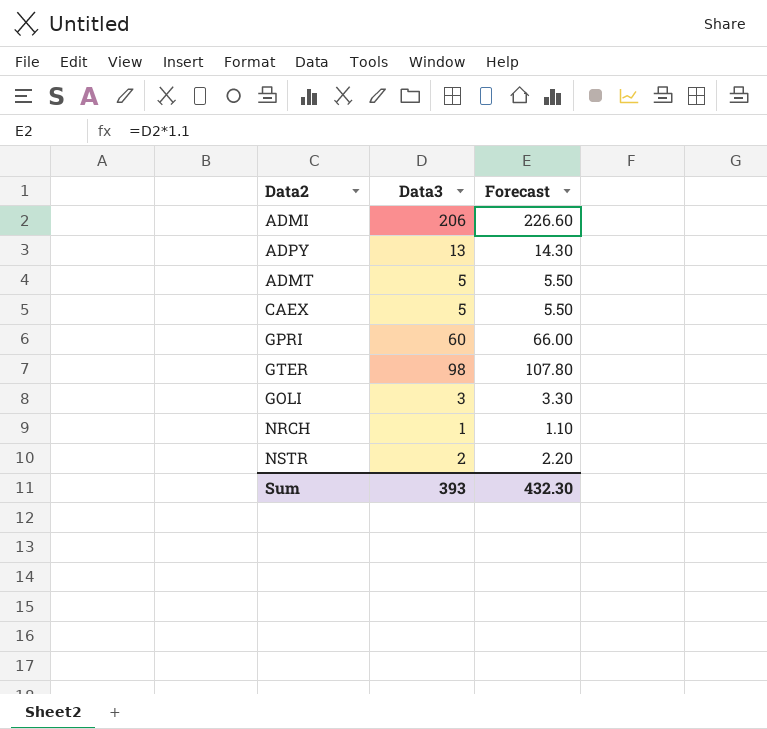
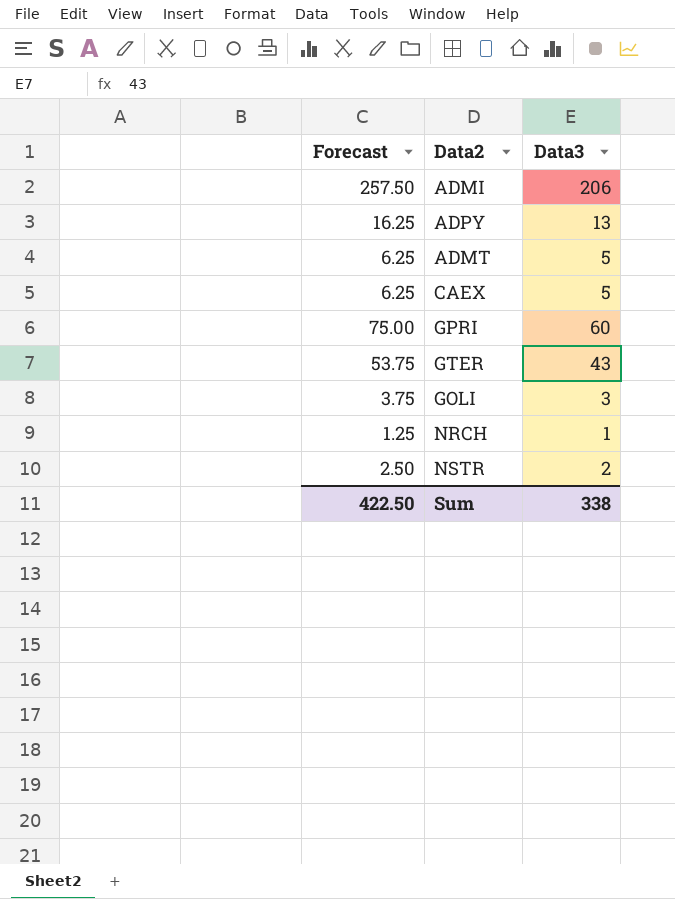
column Forecast | formula: [Data3] * 1.1 -> [Data3] * 1.25
column Forecast | position: 3 -> 1
GTER | Data3: 98 -> 43
Sum | Forecast: 432.30 -> 422.50
Sum | Data3: 393 -> 338

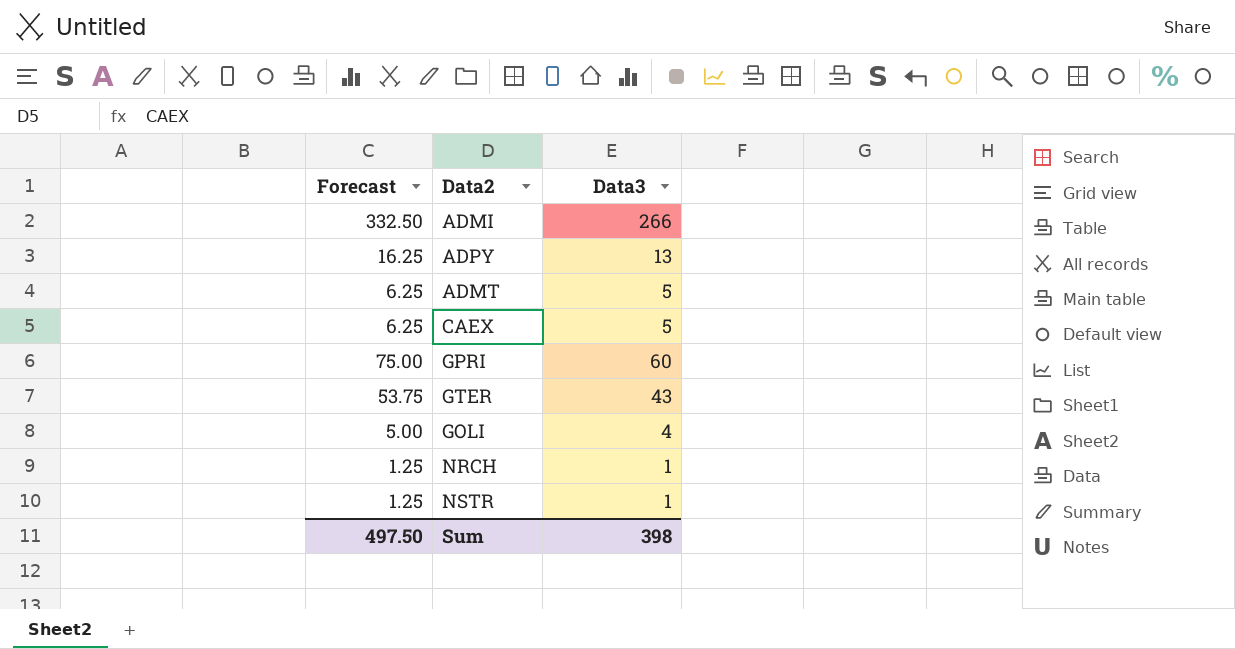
ADMI | Forecast: 257.50 -> 332.50
ADMI | Data3: 206 -> 266
GOLI | Forecast: 3.75 -> 5.00
GOLI | Data3: 3 -> 4
NSTR | Forecast: 2.50 -> 1.25
NSTR | Data3: 2 -> 1
Sum | Forecast: 422.50 -> 497.50
Sum | Data3: 338 -> 398

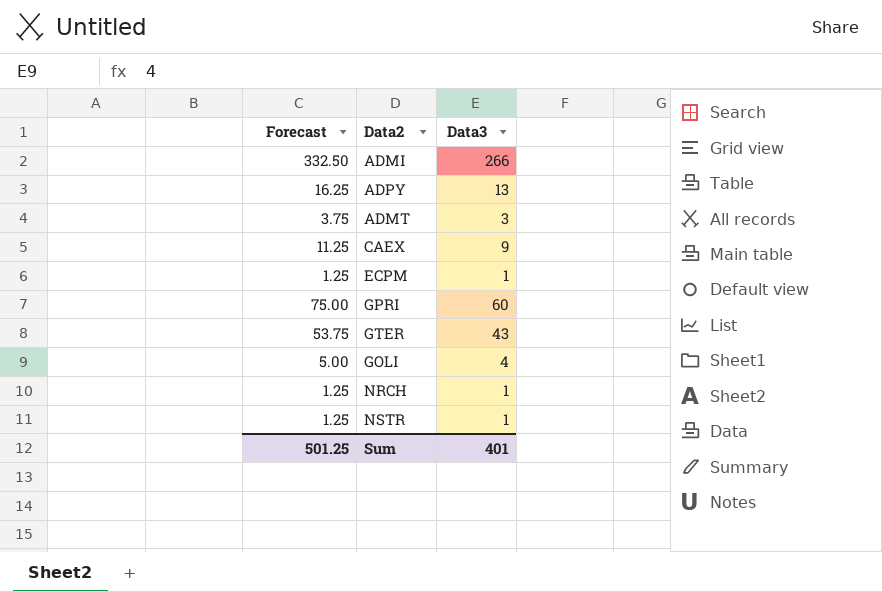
ADMT | Forecast: 6.25 -> 3.75
ADMT | Data3: 5 -> 3
CAEX | Forecast: 6.25 -> 11.25
CAEX | Data3: 5 -> 9
row ECPM: none -> 1.25 | 1
Sum | Forecast: 497.50 -> 501.25
Sum | Data3: 398 -> 401

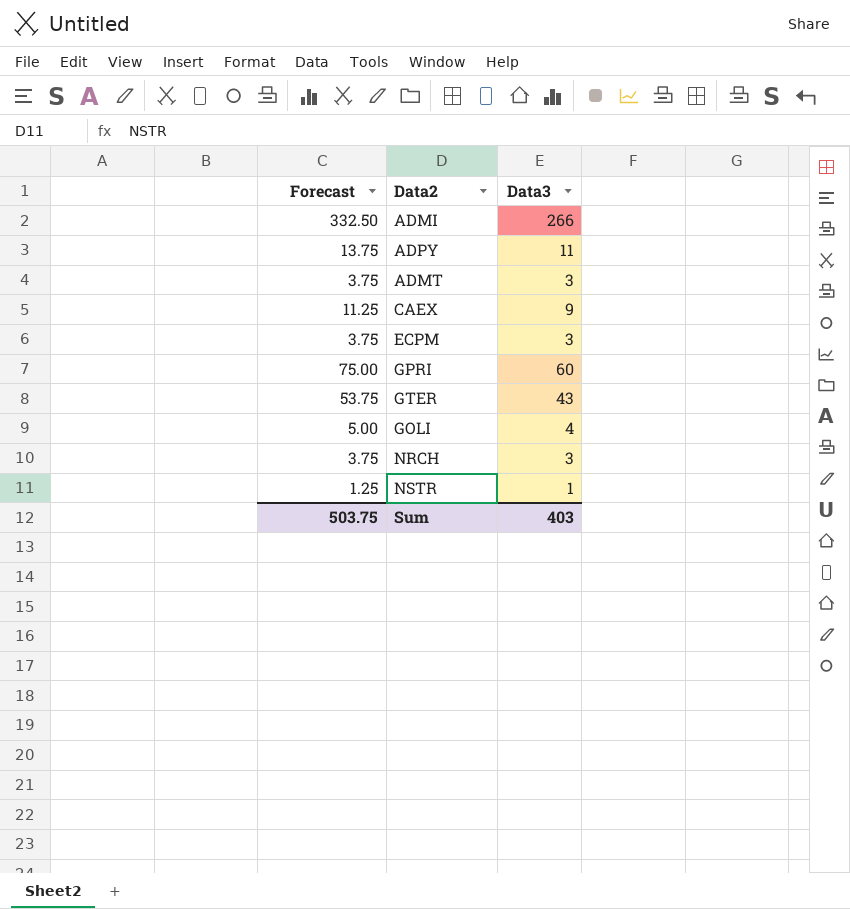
ADPY | Forecast: 16.25 -> 13.75
ADPY | Data3: 13 -> 11
ECPM | Forecast: 1.25 -> 3.75
ECPM | Data3: 1 -> 3
NRCH | Forecast: 1.25 -> 3.75
NRCH | Data3: 1 -> 3
Sum | Forecast: 501.25 -> 503.75
Sum | Data3: 401 -> 403

